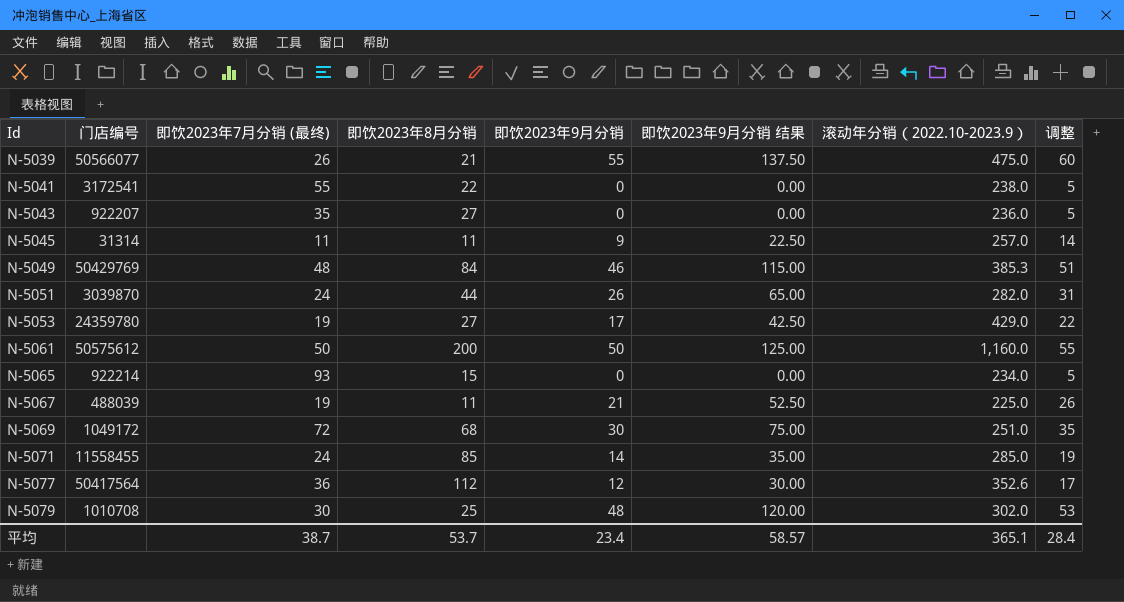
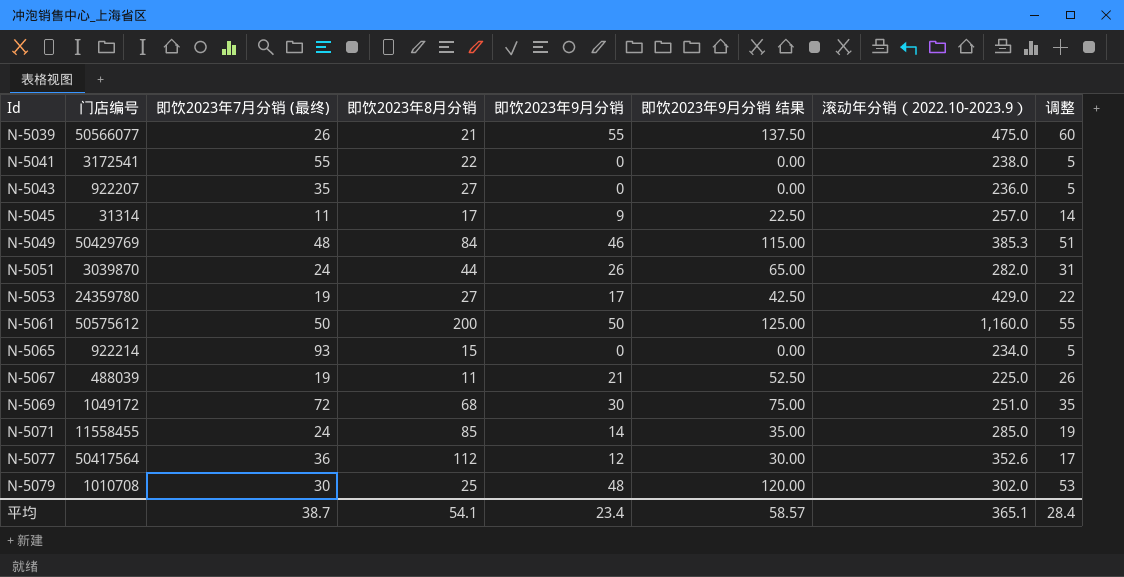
N-5045 | 即饮2023年8月分销: 11 -> 17
平均 | 即饮2023年8月分销: 53.7 -> 54.1

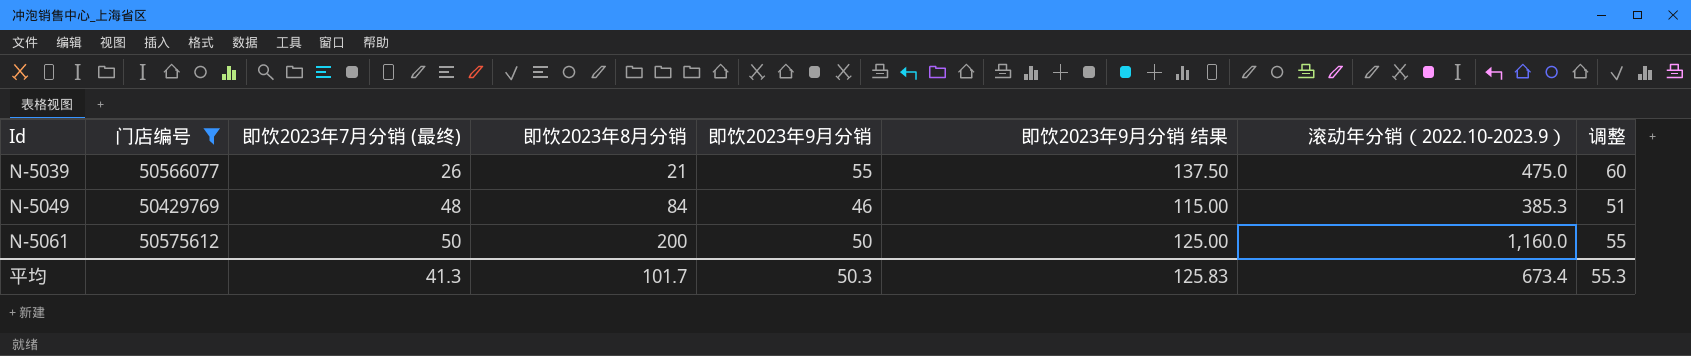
filter: none -> 门店编号 >= 50429769
平均 | 即饮2023年7月分销 (最终): 38.7 -> 41.3
平均 | 即饮2023年8月分销: 54.1 -> 101.7
平均 | 即饮2023年9月分销: 23.4 -> 50.3
平均 | 即饮2023年9月分销 结果: 58.57 -> 125.83
平均 | 滚动年分销（2022.10-2023.9）: 365.1 -> 673.4
平均 | 调整: 28.4 -> 55.3

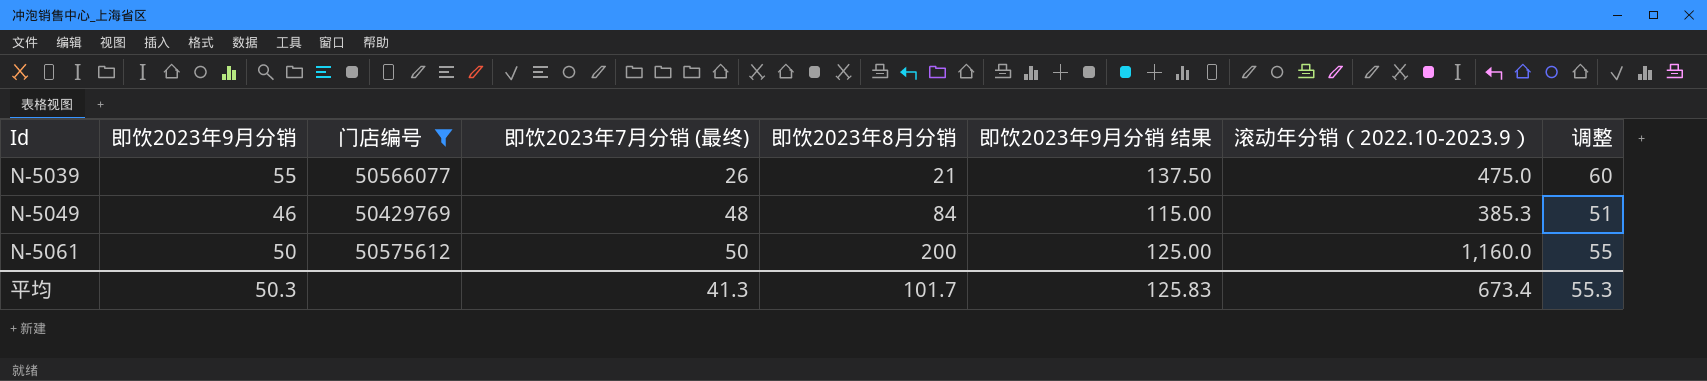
column 即饮2023年9月分销 | position: 5 -> 2

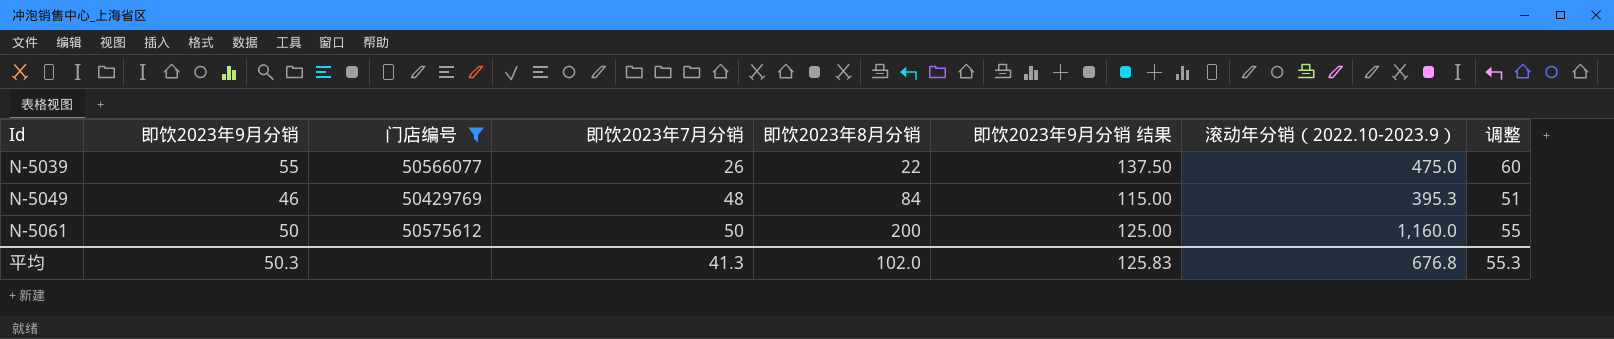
column name: 即饮2023年7月分销 (最终) -> 即饮2023年7月分销
N-5039 | 即饮2023年8月分销: 21 -> 22
N-5049 | 滚动年分销（2022.10-2023.9）: 385.3 -> 395.3
平均 | 即饮2023年8月分销: 101.7 -> 102.0
平均 | 滚动年分销（2022.10-2023.9）: 673.4 -> 676.8

